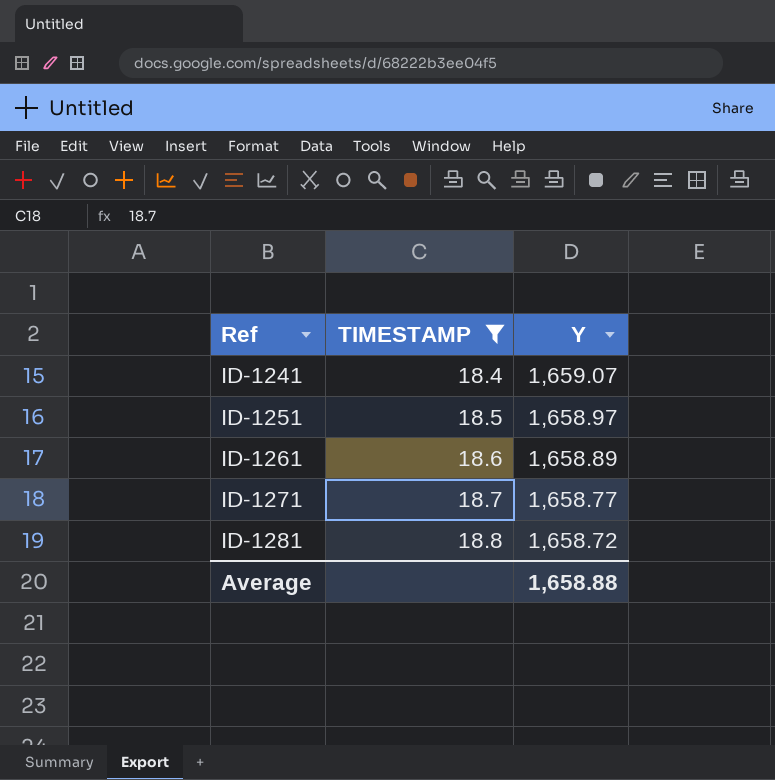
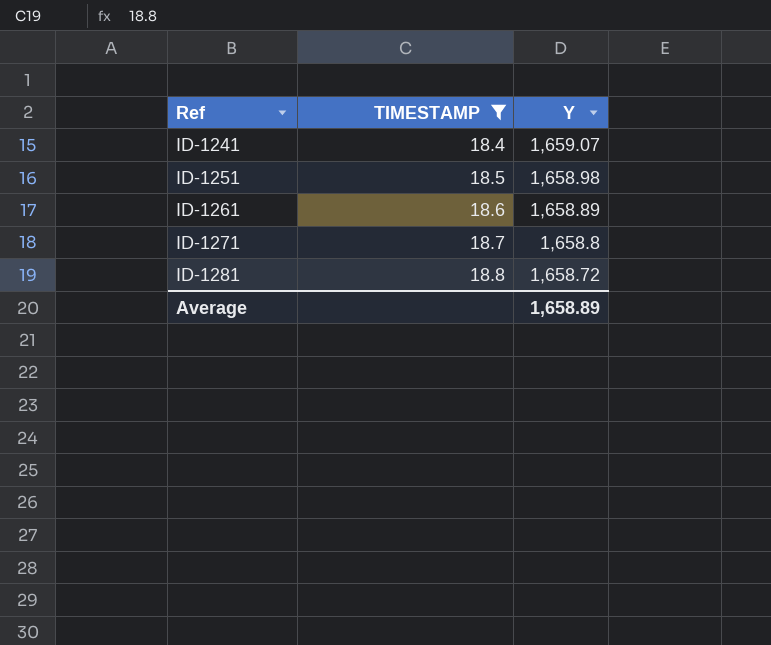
ID-1251 | Y: 1,658.97 -> 1,658.98
ID-1271 | Y: 1,658.77 -> 1,658.8
Average | Y: 1,658.88 -> 1,658.89

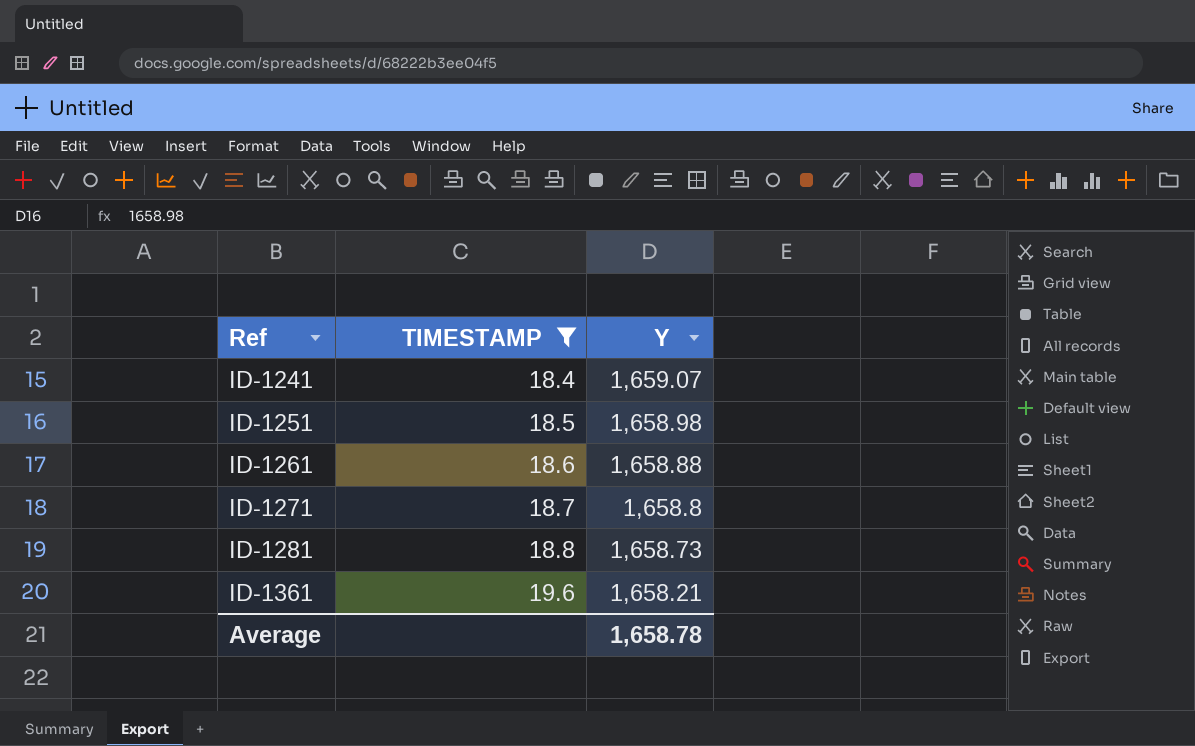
ID-1261 | Y: 1,658.89 -> 1,658.88
ID-1281 | Y: 1,658.72 -> 1,658.73
row ID-1361: none -> 19.6 | 1,658.21
Average | Y: 1,658.89 -> 1,658.78

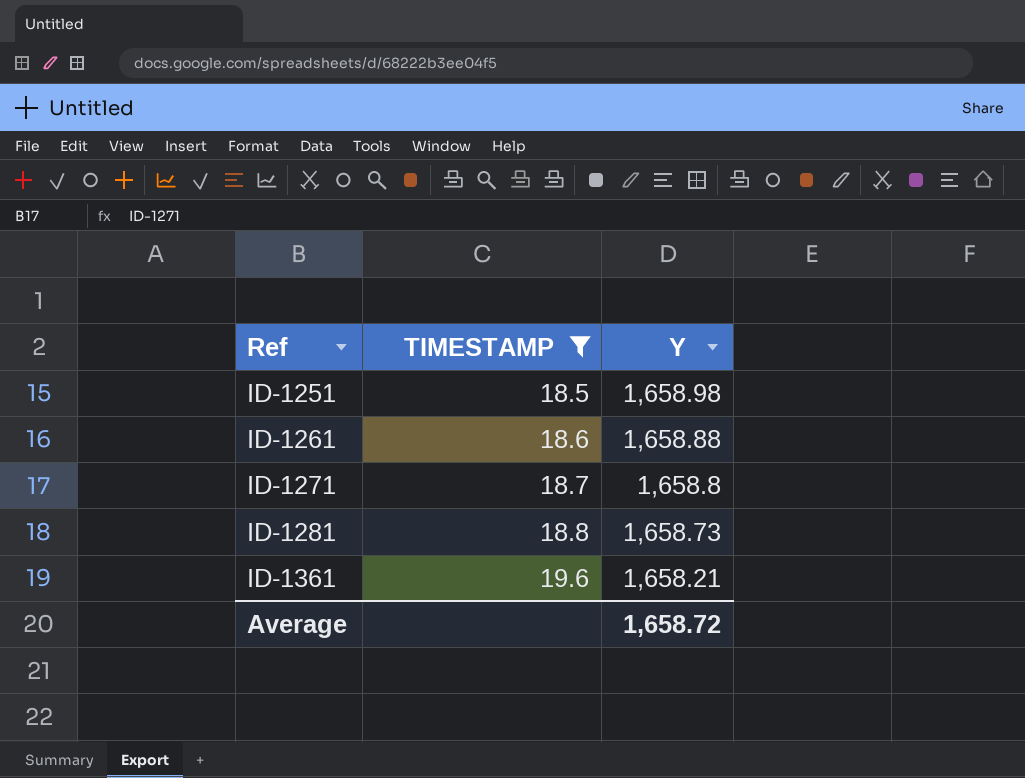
row ID-1241: 18.4 | 1,659.07 -> none
Average | Y: 1,658.78 -> 1,658.72

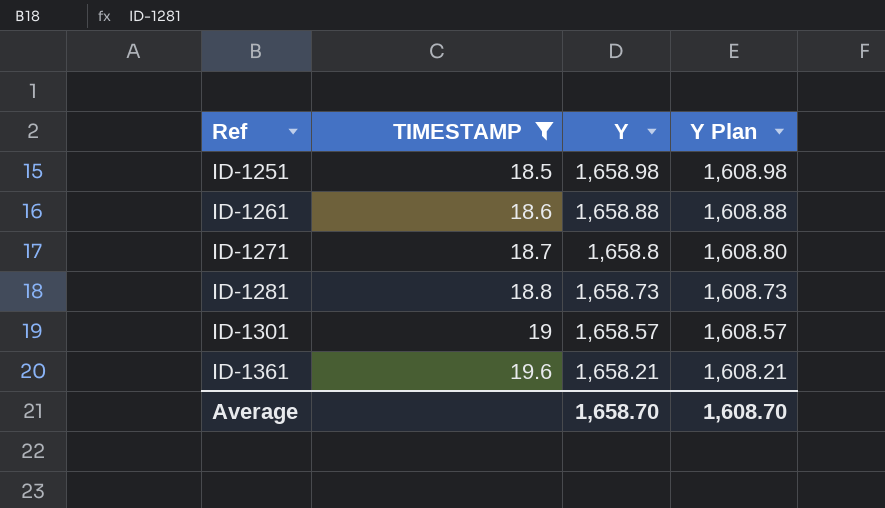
column Y Plan | formula: none -> [Y] - 50
row ID-1301: none -> 19 | 1,658.57 | 1,608.57
Average | Y: 1,658.72 -> 1,658.70

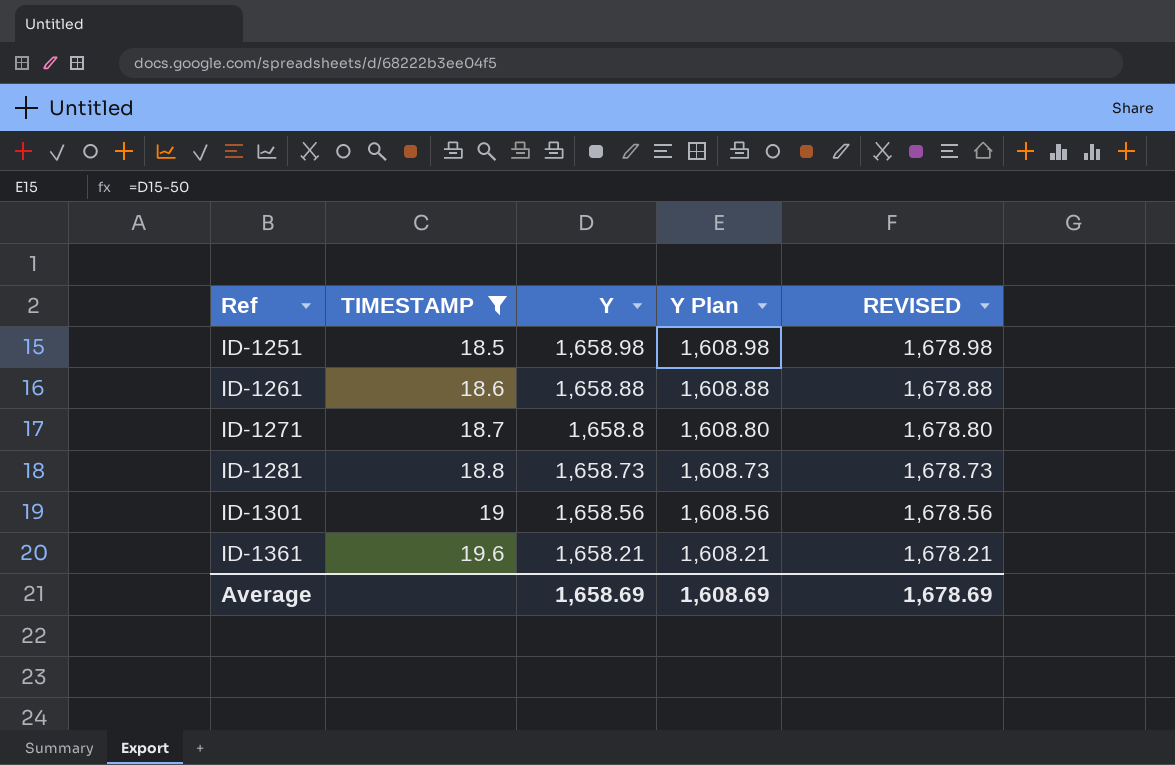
column REVISED | formula: none -> [Y] + 20
ID-1301 | Y: 1,658.57 -> 1,658.56
ID-1301 | Y Plan: 1,608.57 -> 1,608.56
Average | Y: 1,658.70 -> 1,658.69
Average | Y Plan: 1,608.70 -> 1,608.69

